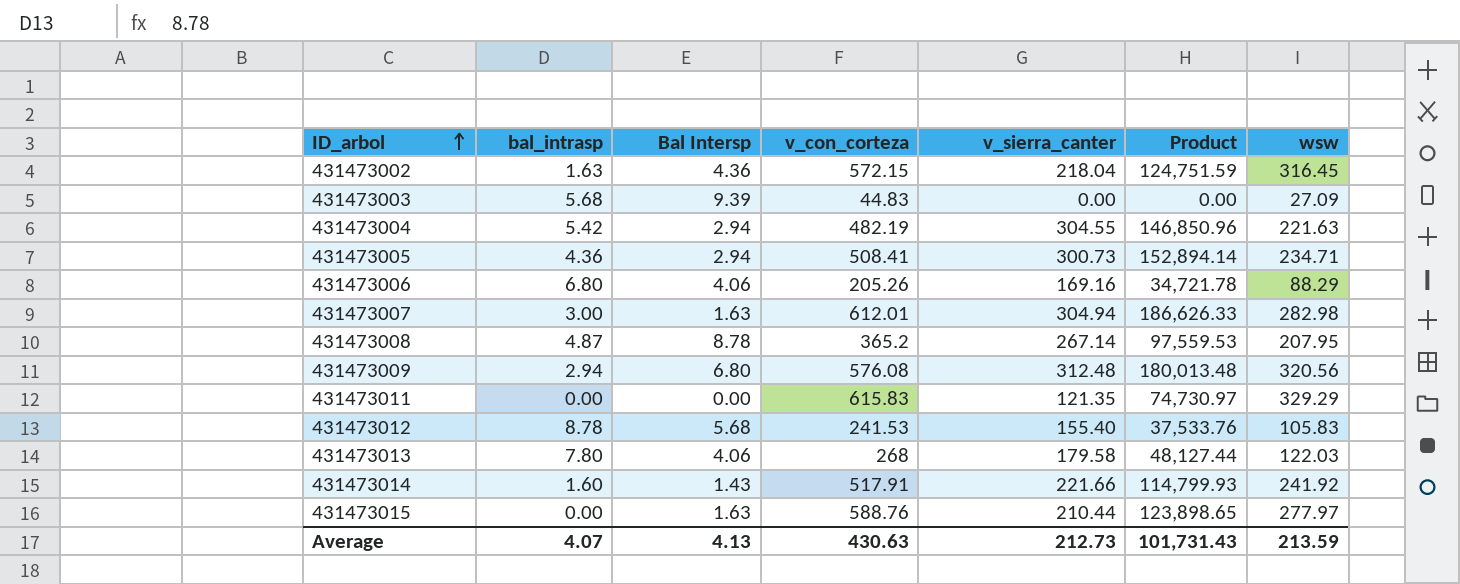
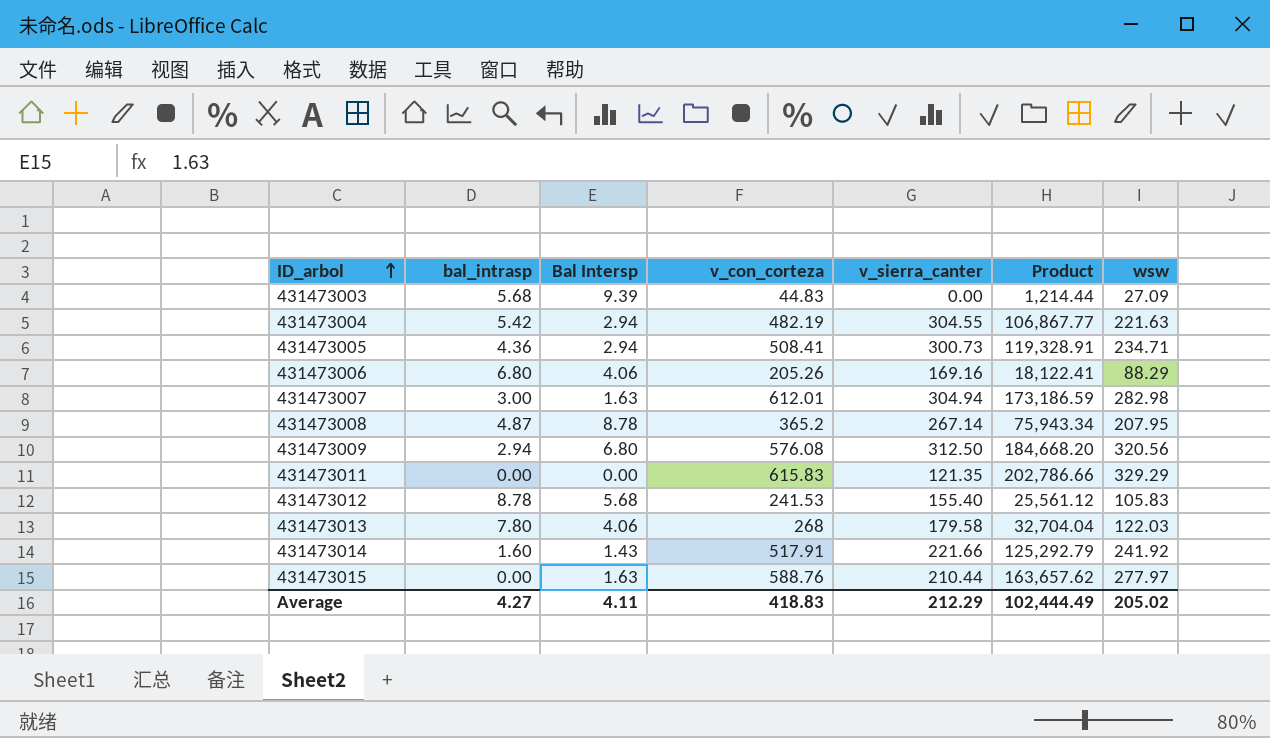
column Product | formula: [v_con_corteza] * [v_sierra_canter] -> [v_con_corteza] * [wsw]
row 431473002: 1.63 | 4.36 | 572.15 | 218.04 | 124,751.59 | 316.45 -> none
431473009 | v_sierra_canter: 312.48 -> 312.50
Average | bal_intrasp: 4.07 -> 4.27
Average | Bal Intersp: 4.13 -> 4.11
Average | v_con_corteza: 430.63 -> 418.83
Average | v_sierra_canter: 212.73 -> 212.29
Average | Product: 101,731.43 -> 102,444.49
Average | wsw: 213.59 -> 205.02

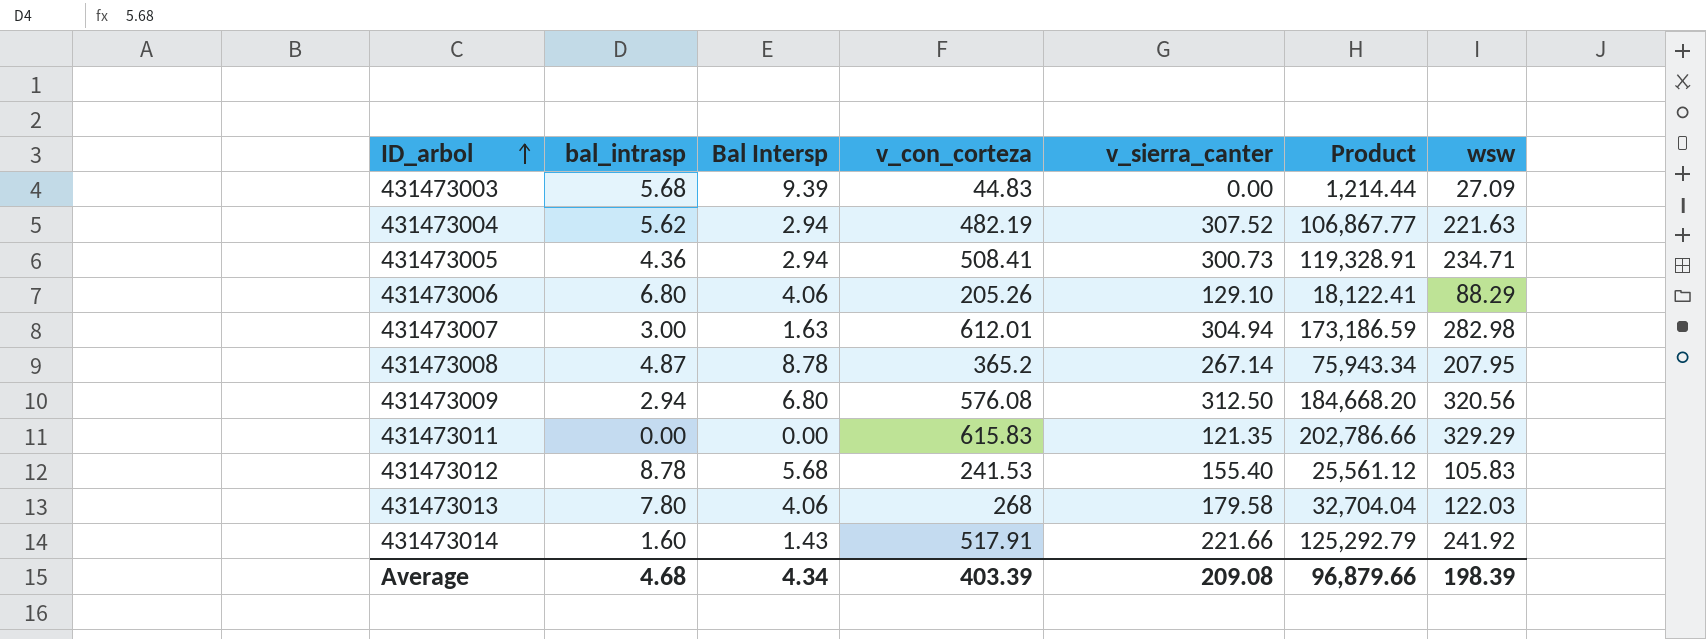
row 431473015: 0.00 | 1.63 | 588.76 | 210.44 | 163,657.62 | 277.97 -> none
431473004 | bal_intrasp: 5.42 -> 5.62
431473004 | v_sierra_canter: 304.55 -> 307.52
431473006 | v_sierra_canter: 169.16 -> 129.10
Average | bal_intrasp: 4.27 -> 4.68
Average | Bal Intersp: 4.11 -> 4.34
Average | v_con_corteza: 418.83 -> 403.39
Average | v_sierra_canter: 212.29 -> 209.08
Average | Product: 102,444.49 -> 96,879.66
Average | wsw: 205.02 -> 198.39

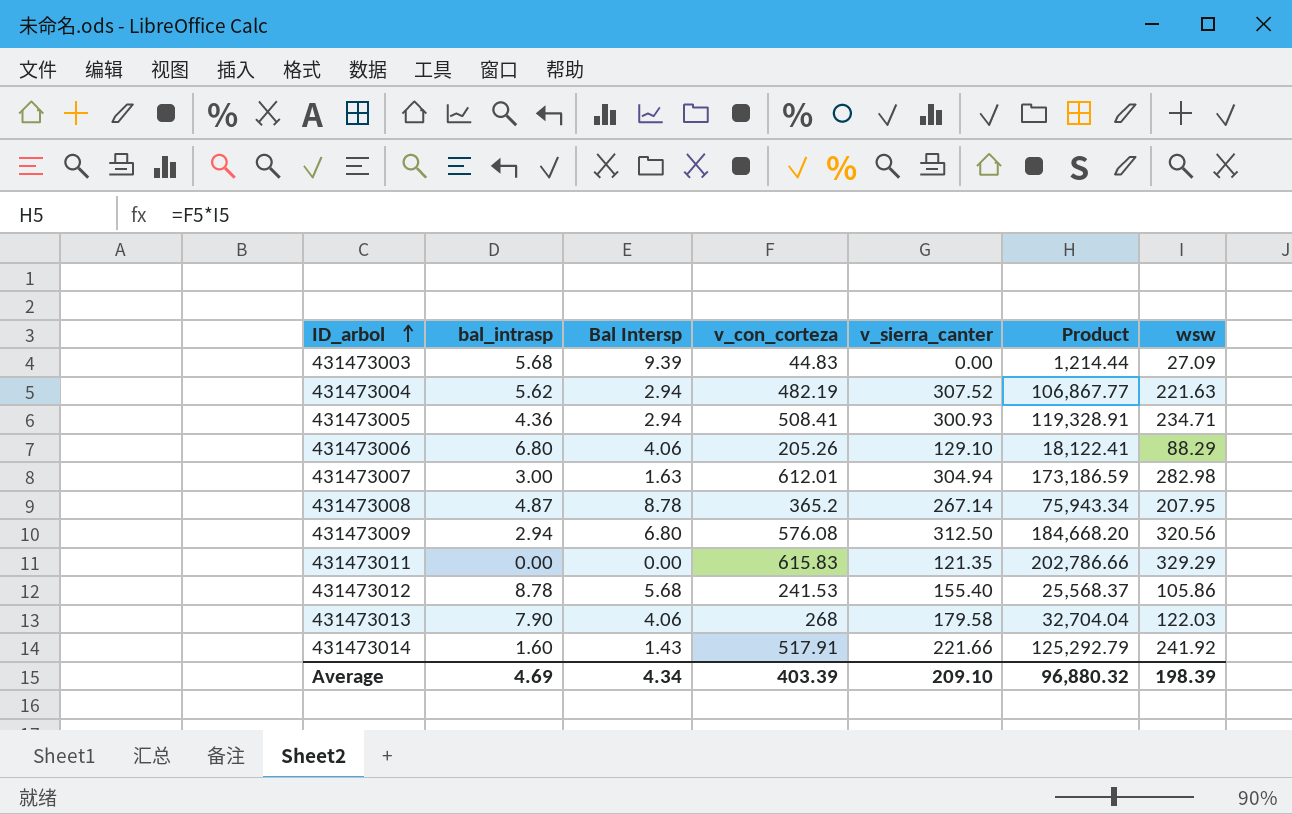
431473005 | v_sierra_canter: 300.73 -> 300.93
431473012 | Product: 25,561.12 -> 25,568.37
431473012 | wsw: 105.83 -> 105.86
431473013 | bal_intrasp: 7.80 -> 7.90
Average | bal_intrasp: 4.68 -> 4.69
Average | v_sierra_canter: 209.08 -> 209.10
Average | Product: 96,879.66 -> 96,880.32

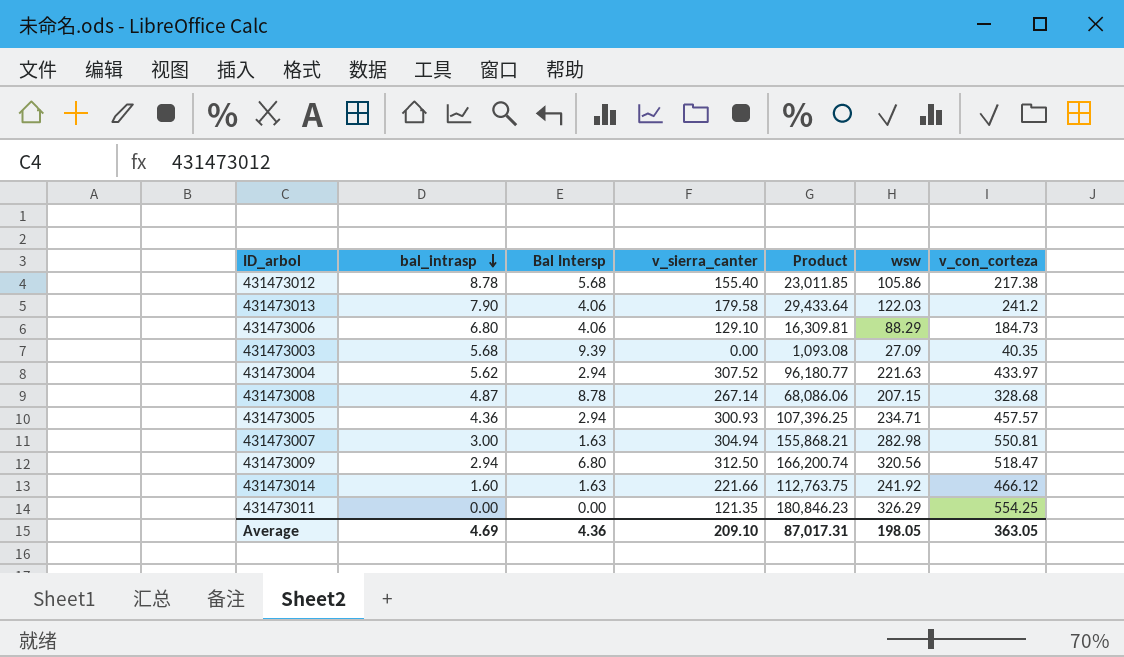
row order: ID_arbol ascending -> bal_intrasp descending
column v_con_corteza | position: 4 -> 7
431473012 | Product: 25,568.37 -> 23,011.85
431473012 | v_con_corteza: 241.53 -> 217.38
431473013 | Product: 32,704.04 -> 29,433.64
431473013 | v_con_corteza: 268 -> 241.2
431473006 | Product: 18,122.41 -> 16,309.81
431473006 | v_con_corteza: 205.26 -> 184.73
431473003 | Product: 1,214.44 -> 1,093.08
431473003 | v_con_corteza: 44.83 -> 40.35
431473004 | Product: 106,867.77 -> 96,180.77
431473004 | v_con_corteza: 482.19 -> 433.97
431473008 | Product: 75,943.34 -> 68,086.06
431473008 | wsw: 207.95 -> 207.15
431473008 | v_con_corteza: 365.2 -> 328.68
431473005 | Product: 119,328.91 -> 107,396.25
431473005 | v_con_corteza: 508.41 -> 457.57
431473007 | Product: 173,186.59 -> 155,868.21
431473007 | v_con_corteza: 612.01 -> 550.81
431473009 | Product: 184,668.20 -> 166,200.74
431473009 | v_con_corteza: 576.08 -> 518.47
431473014 | Bal Intersp: 1.43 -> 1.63
431473014 | Product: 125,292.79 -> 112,763.75
431473014 | v_con_corteza: 517.91 -> 466.12
431473011 | Product: 202,786.66 -> 180,846.23
431473011 | wsw: 329.29 -> 326.29
431473011 | v_con_corteza: 615.83 -> 554.25
Average | Bal Intersp: 4.34 -> 4.36
Average | Product: 96,880.32 -> 87,017.31
Average | wsw: 198.39 -> 198.05
Average | v_con_corteza: 403.39 -> 363.05

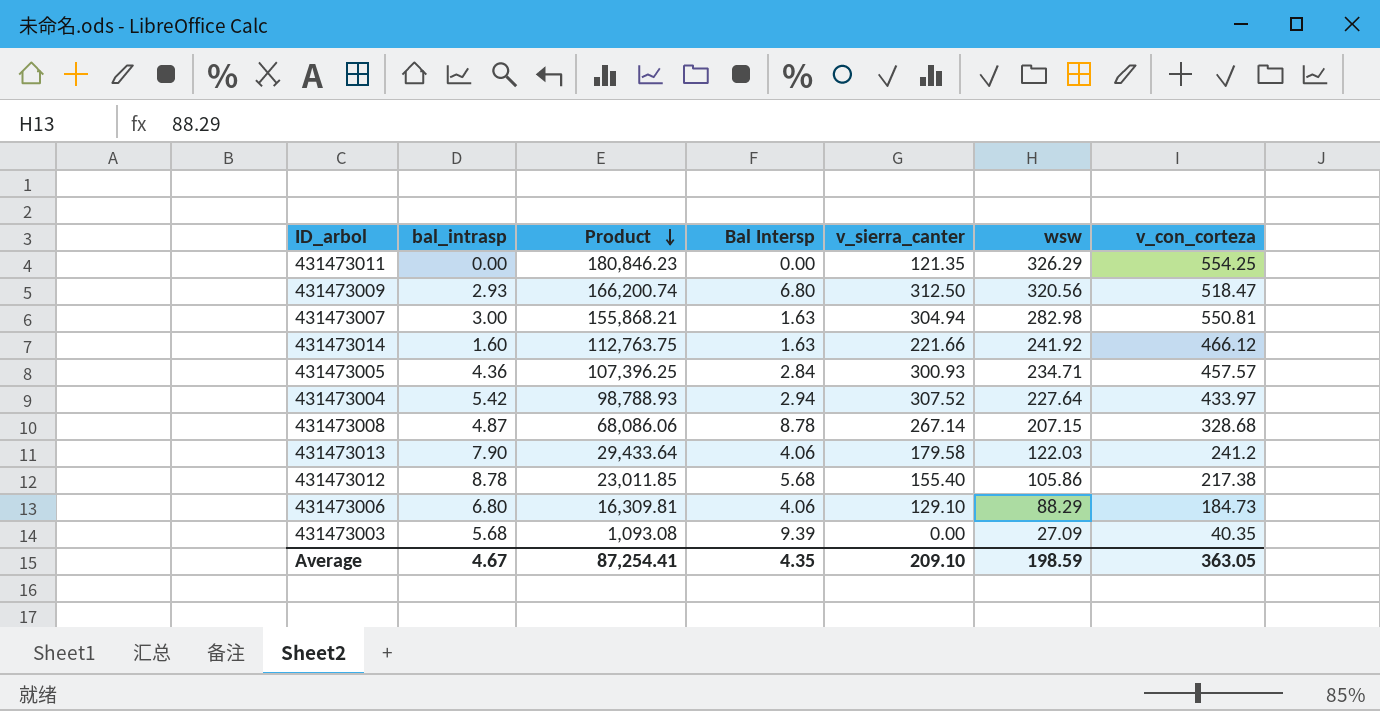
row order: bal_intrasp descending -> Product descending
column Product | position: 5 -> 3
431473009 | bal_intrasp: 2.94 -> 2.93
431473005 | Bal Intersp: 2.94 -> 2.84
431473004 | bal_intrasp: 5.62 -> 5.42
431473004 | Product: 96,180.77 -> 98,788.93
431473004 | wsw: 221.63 -> 227.64
Average | bal_intrasp: 4.69 -> 4.67
Average | Product: 87,017.31 -> 87,254.41
Average | Bal Intersp: 4.36 -> 4.35
Average | wsw: 198.05 -> 198.59

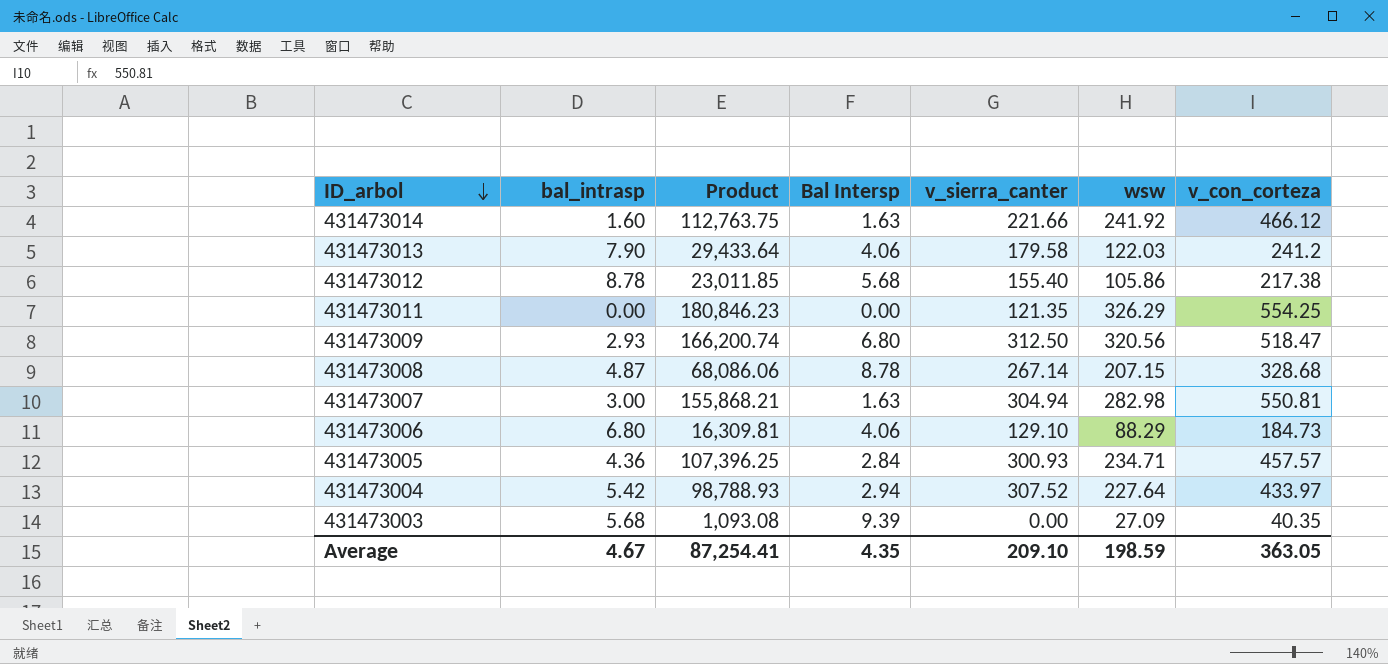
row order: Product descending -> ID_arbol descending

